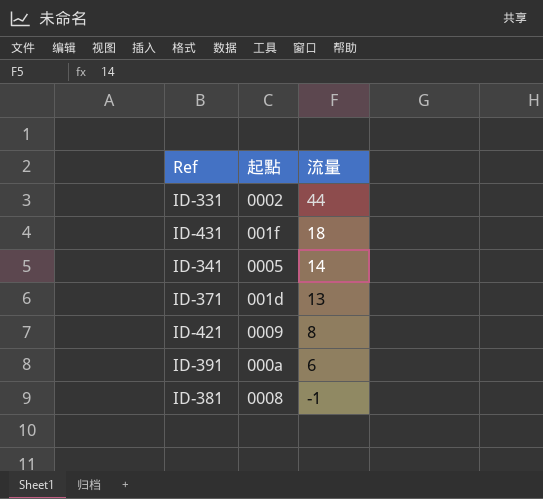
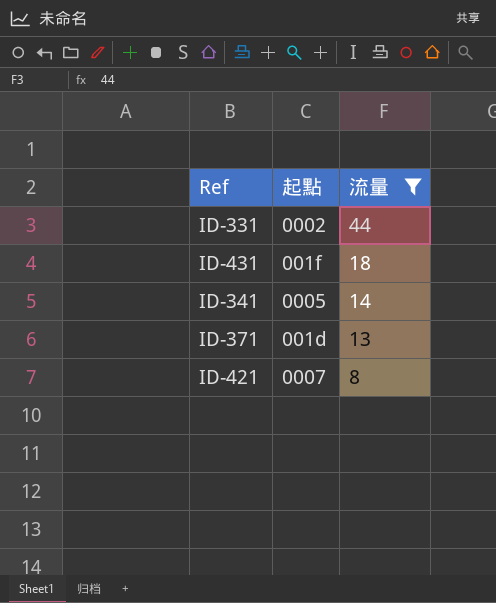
filter: none -> 流量 >= 8
ID-421 | 起點: 0009 -> 0007

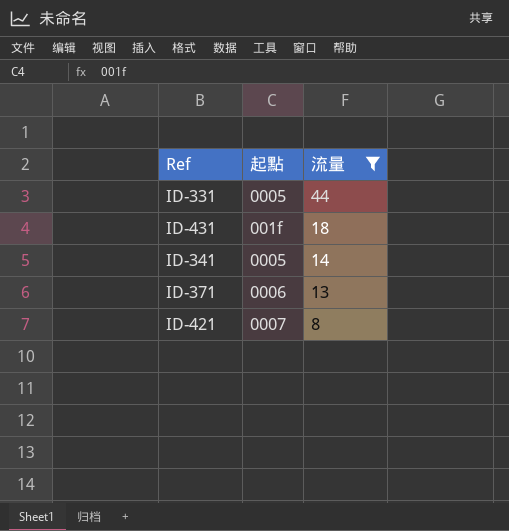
ID-331 | 起點: 0002 -> 0005
ID-371 | 起點: 001d -> 0006

